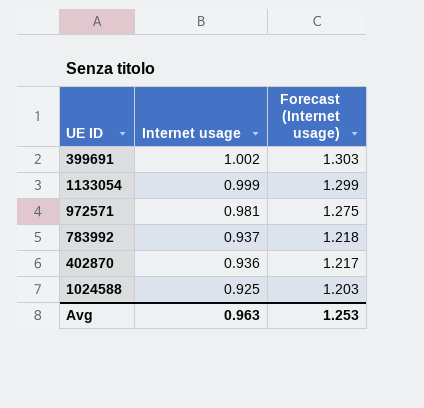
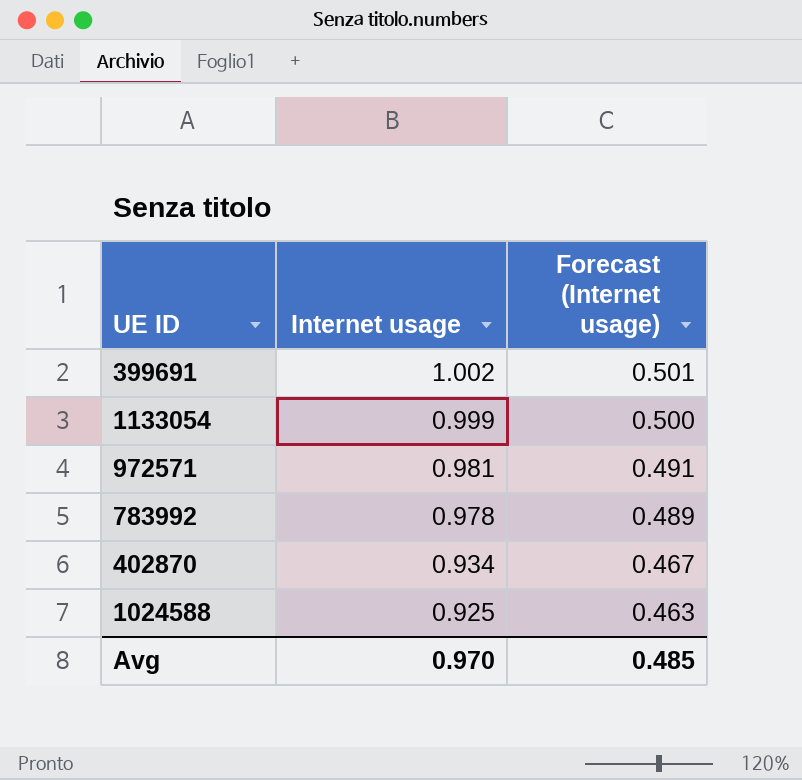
column Forecast (Internet usage) | formula: [Internet usage] * 1.3 -> [Internet usage] * 0.5
783992 | Internet usage: 0.937 -> 0.978
402870 | Internet usage: 0.936 -> 0.934
Avg | Internet usage: 0.963 -> 0.970
Avg | Forecast (Internet usage): 1.253 -> 0.485

